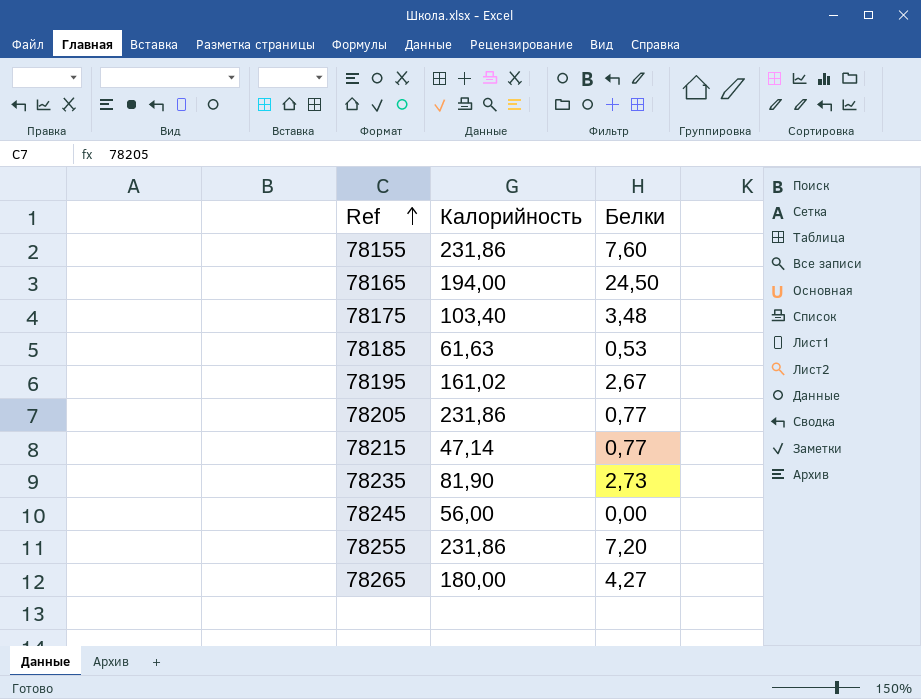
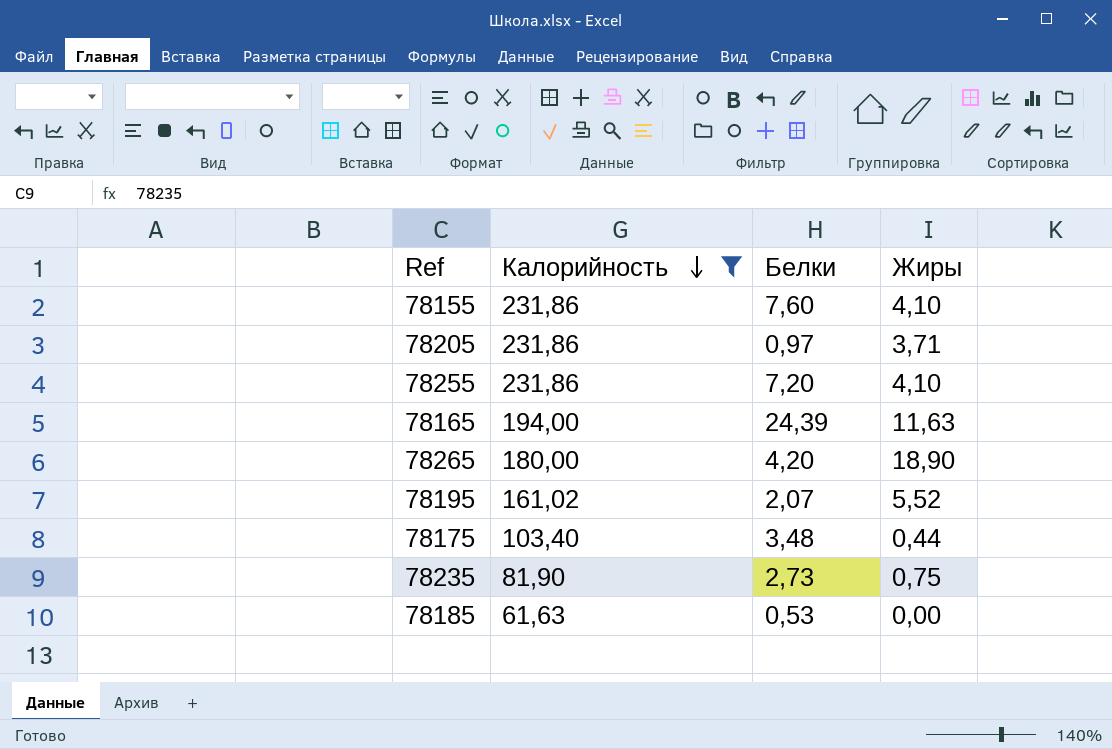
filter: none -> Калорийность >= 61,63
row order: Ref ascending -> Калорийность descending
column Жиры | position: none -> 4
78205 | Белки: 0,77 -> 0,97
78165 | Белки: 24,50 -> 24,39
78265 | Белки: 4,27 -> 4,20
78195 | Белки: 2,67 -> 2,07

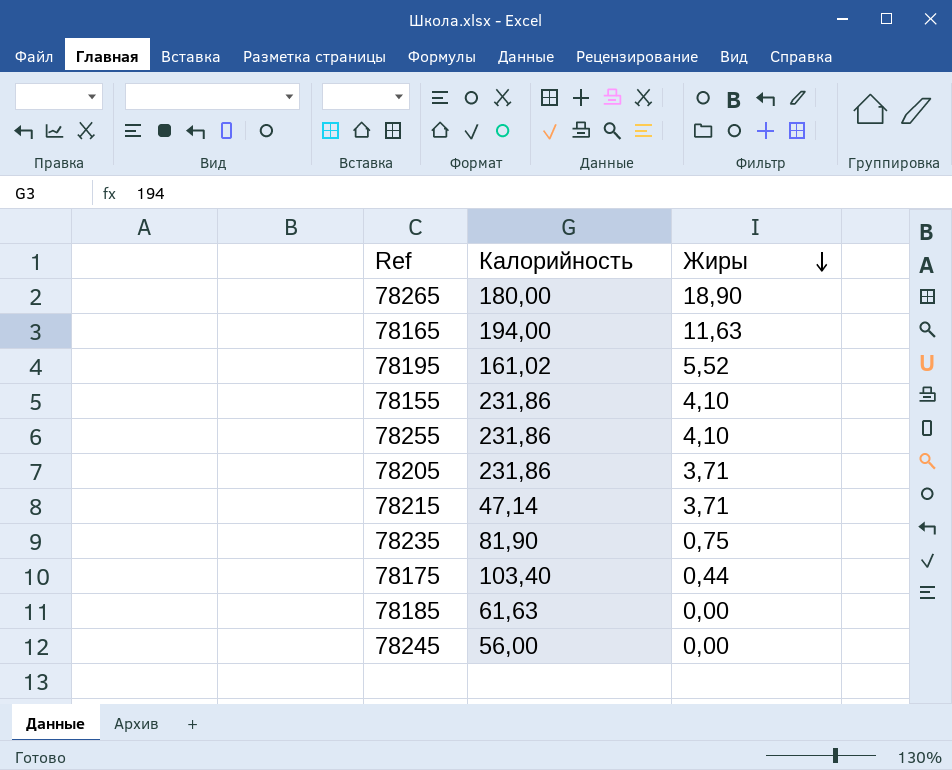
filter: Калорийность >= 61,63 -> none
row order: Калорийность descending -> Жиры descending
column Белки | position: 3 -> none

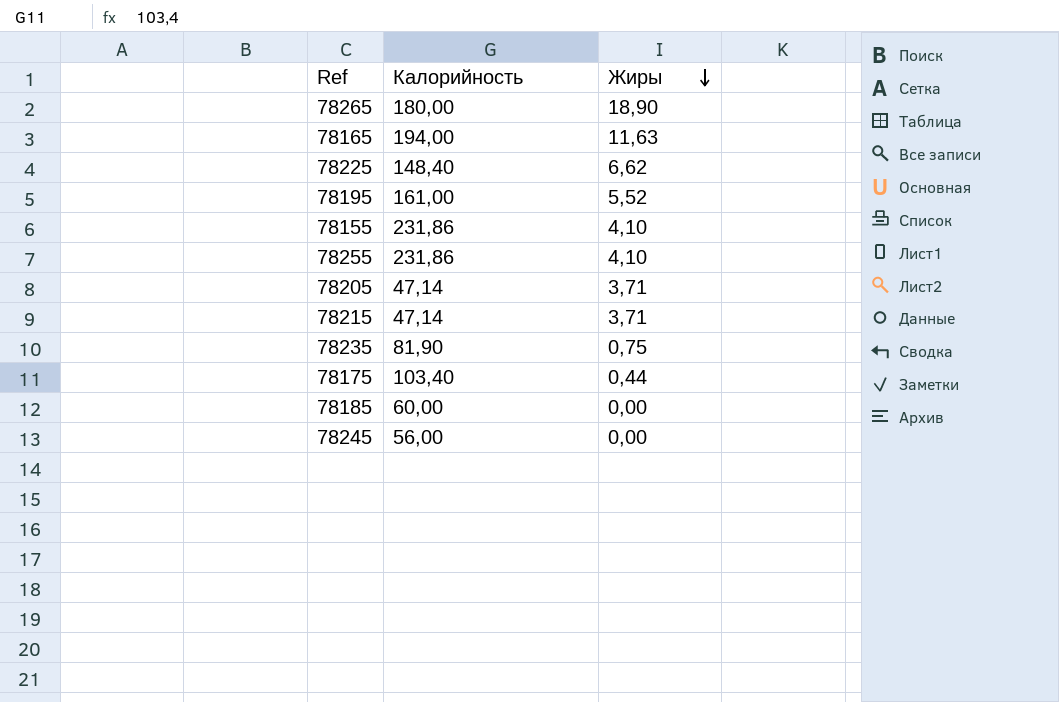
row 78225: none -> 148,40 | 6,62
78195 | Калорийность: 161,02 -> 161,00
78205 | Калорийность: 231,86 -> 47,14
78185 | Калорийность: 61,63 -> 60,00

